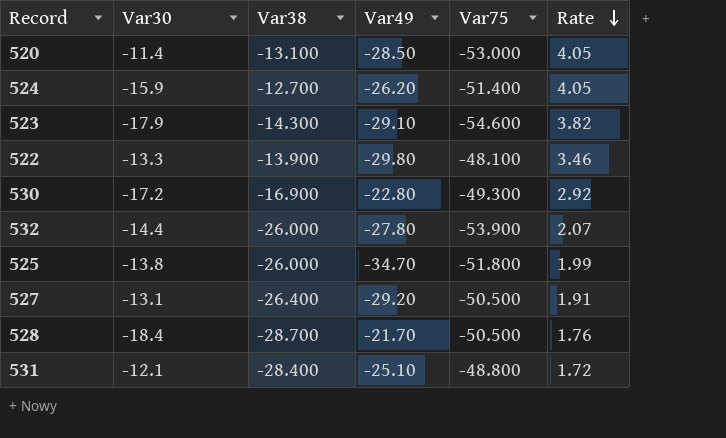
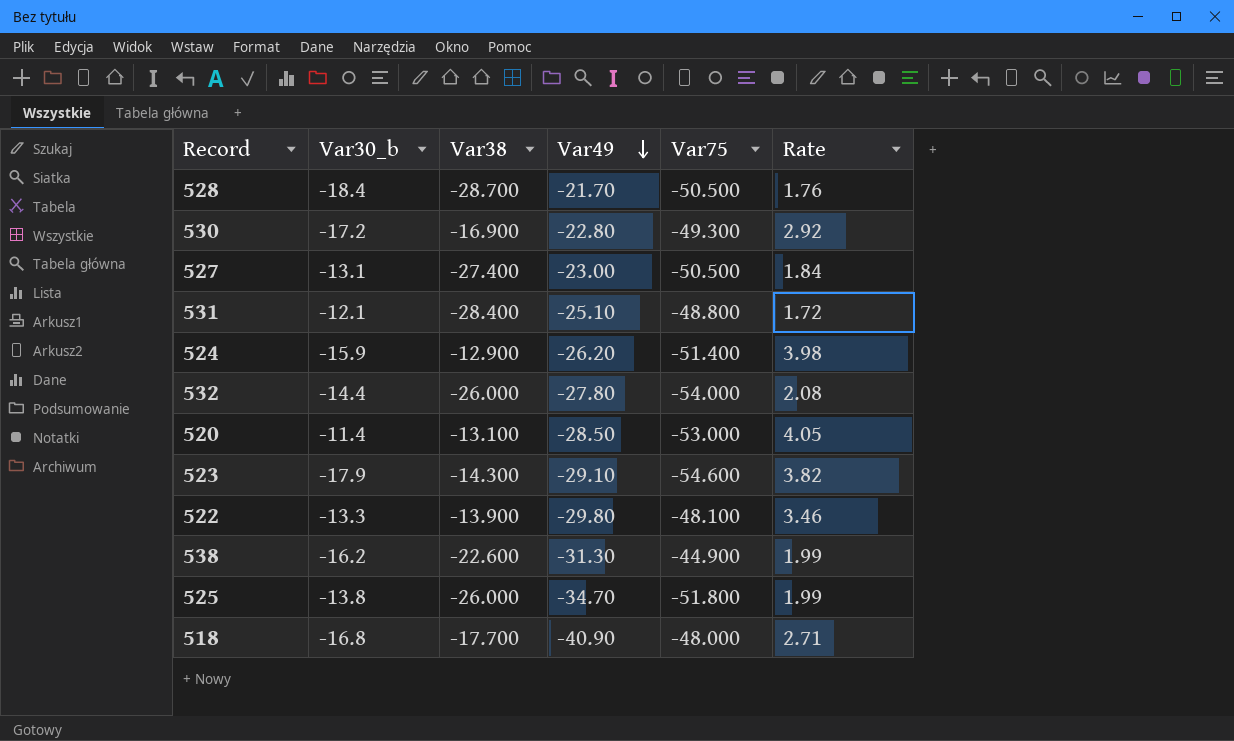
row order: Rate descending -> Var49 descending
column name: Var30 -> Var30_b
527 | Var38: -26.400 -> -27.400
527 | Var49: -29.20 -> -23.00
527 | Rate: 1.91 -> 1.84
524 | Var38: -12.700 -> -12.900
524 | Rate: 4.05 -> 3.98
532 | Var75: -53.900 -> -54.000
532 | Rate: 2.07 -> 2.08
row 538: none -> -16.2 | -22.600 | -31.30 | -44.900 | 1.99
row 518: none -> -16.8 | -17.700 | -40.90 | -48.000 | 2.71

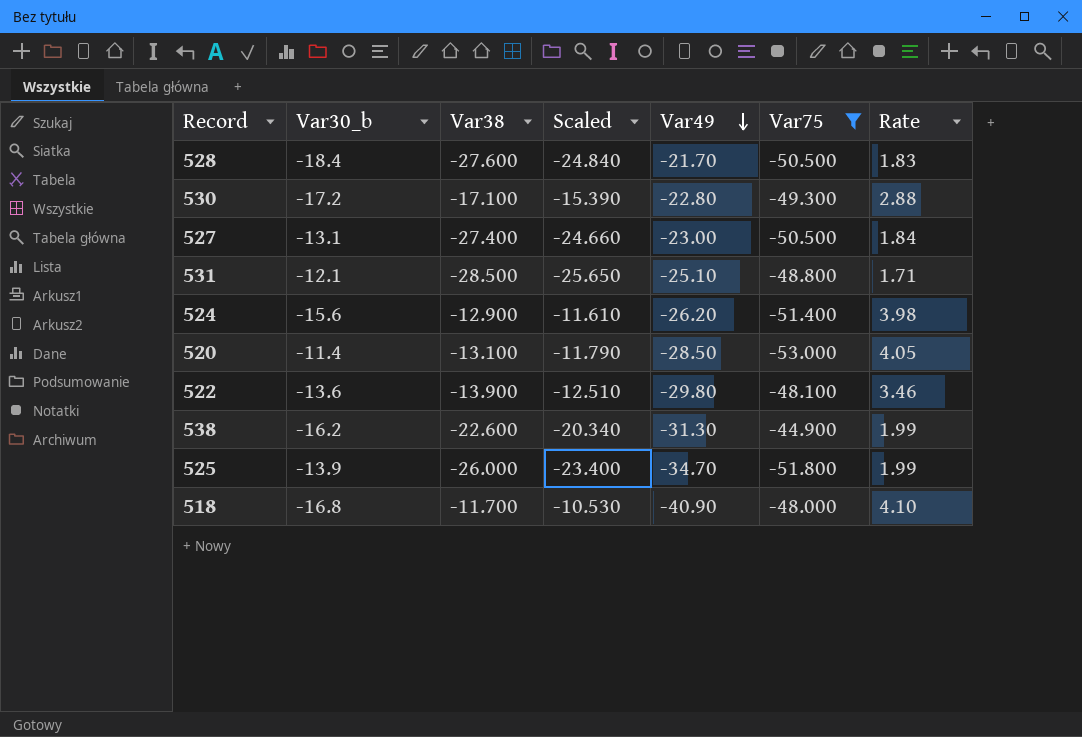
filter: none -> Var75 >= -53.000
column Scaled | formula: none -> [Var38] * 0.9
528 | Var38: -28.700 -> -27.600
528 | Rate: 1.76 -> 1.83
530 | Var38: -16.900 -> -17.100
530 | Rate: 2.92 -> 2.88
531 | Var38: -28.400 -> -28.500
531 | Rate: 1.72 -> 1.71
524 | Var30_b: -15.9 -> -15.6
522 | Var30_b: -13.3 -> -13.6
525 | Var30_b: -13.8 -> -13.9
518 | Var38: -17.700 -> -11.700
518 | Rate: 2.71 -> 4.10

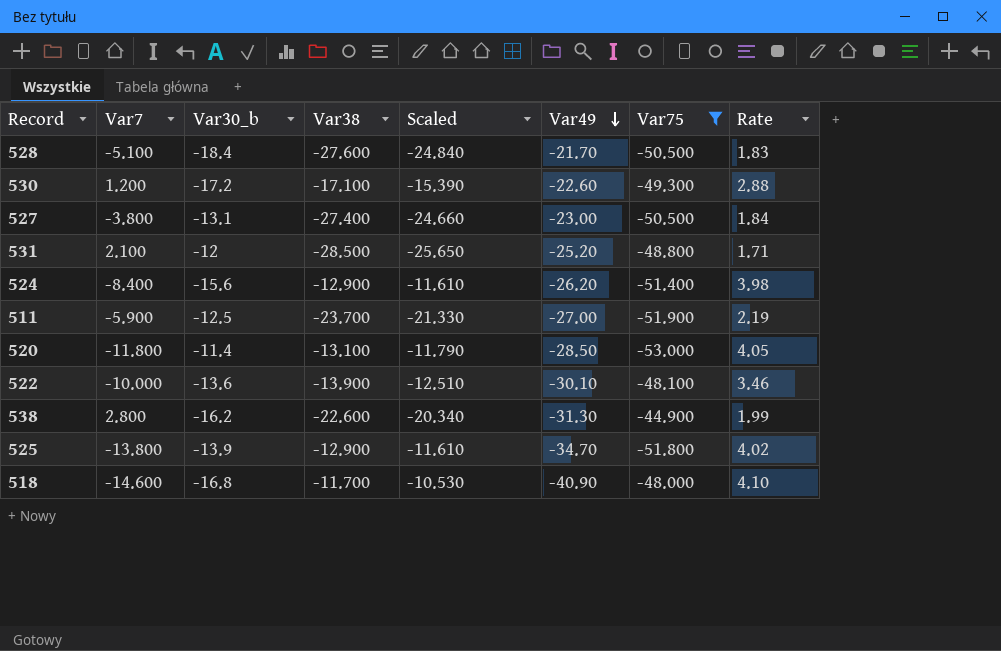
column Var7 | position: none -> 2
530 | Var49: -22.80 -> -22.60
531 | Var30_b: -12.1 -> -12
531 | Var49: -25.10 -> -25.20
row 511: none -> -5.900 | -12.5 | -23.700 | -21.330 | -27.00 | -51.900 | 2.19
522 | Var49: -29.80 -> -30.10
525 | Var38: -26.000 -> -12.900
525 | Scaled: -23.400 -> -11.610
525 | Rate: 1.99 -> 4.02

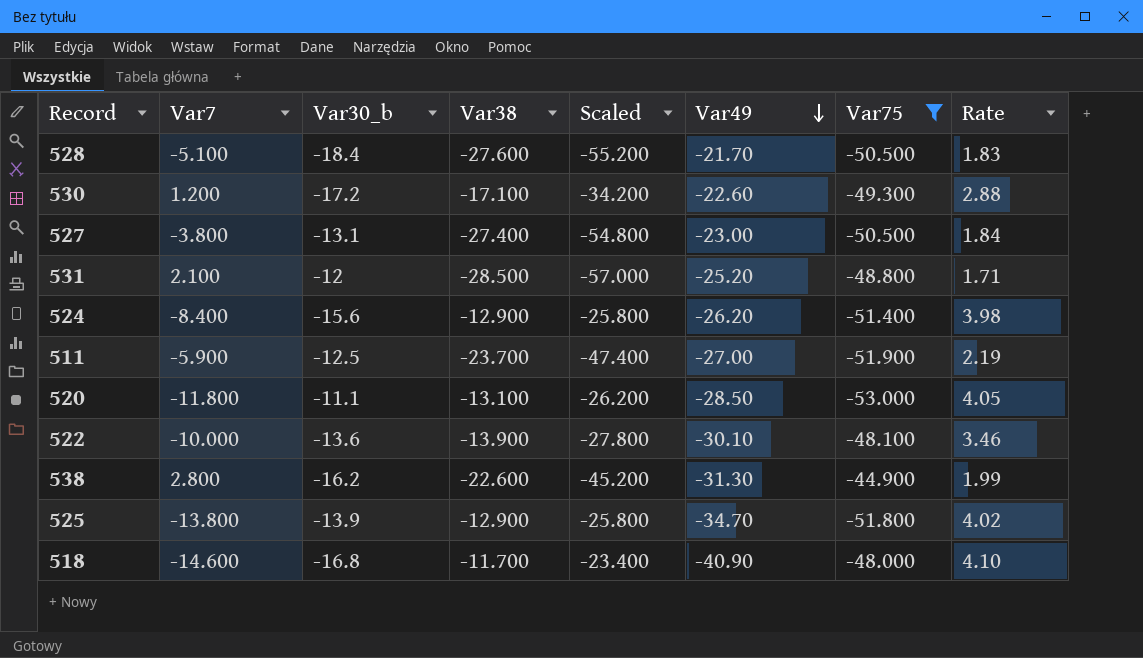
column Scaled | formula: [Var38] * 0.9 -> [Var38] * 2
520 | Var30_b: -11.4 -> -11.1

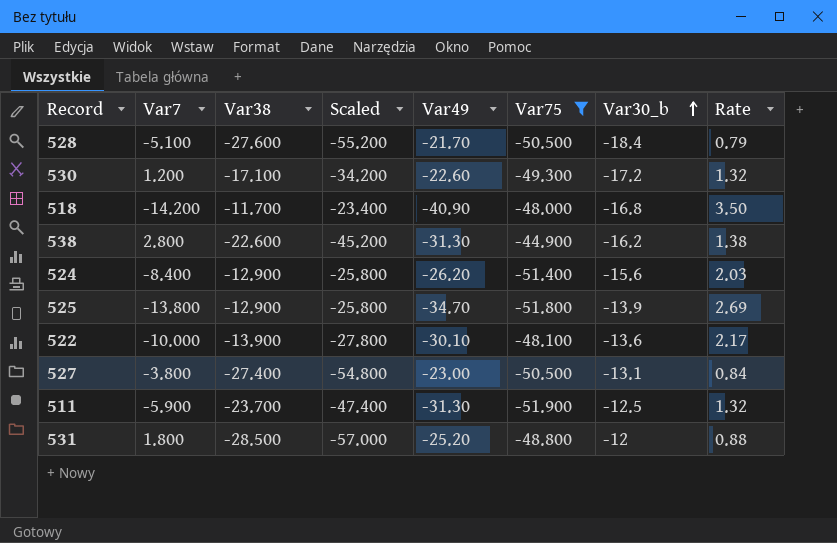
row order: Var49 descending -> Var30_b ascending
column Var30_b | position: 3 -> 7
column Rate | formula: [Var75] / [Var38] -> [Var49] / [Var38]
row 520: -11.800 | -11.1 | -13.100 | -26.200 | -28.50 | -53.000 | 4.05 -> none
518 | Var7: -14.600 -> -14.200
511 | Var49: -27.00 -> -31.30
531 | Var7: 2.100 -> 1.800

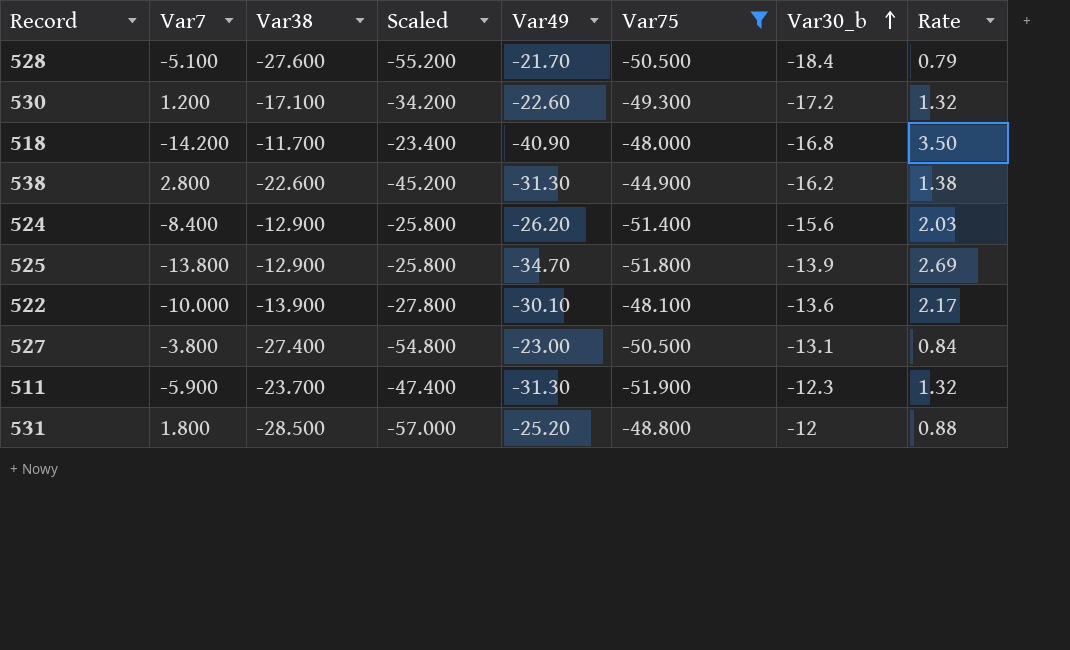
511 | Var30_b: -12.5 -> -12.3

